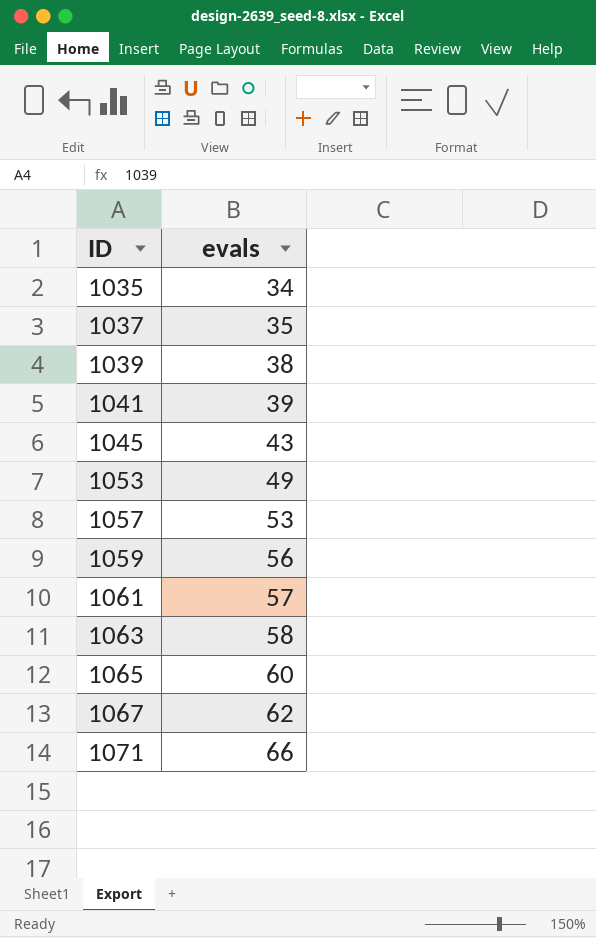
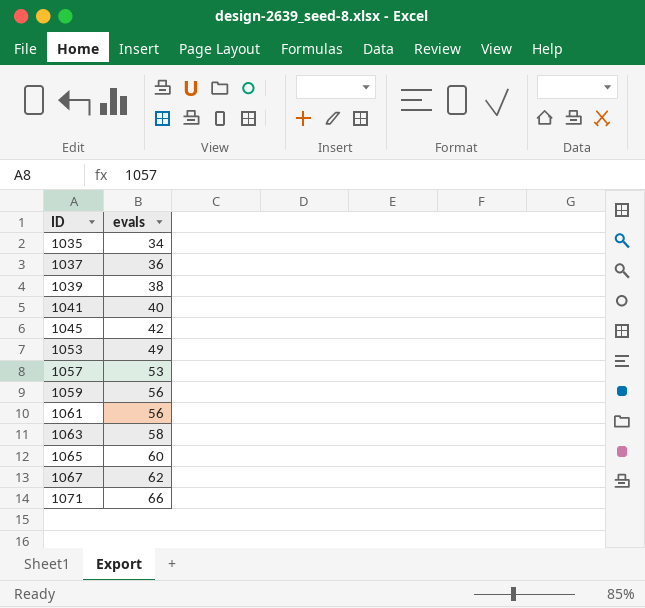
1037 | evals: 35 -> 36
1041 | evals: 39 -> 40
1045 | evals: 43 -> 42
1061 | evals: 57 -> 56

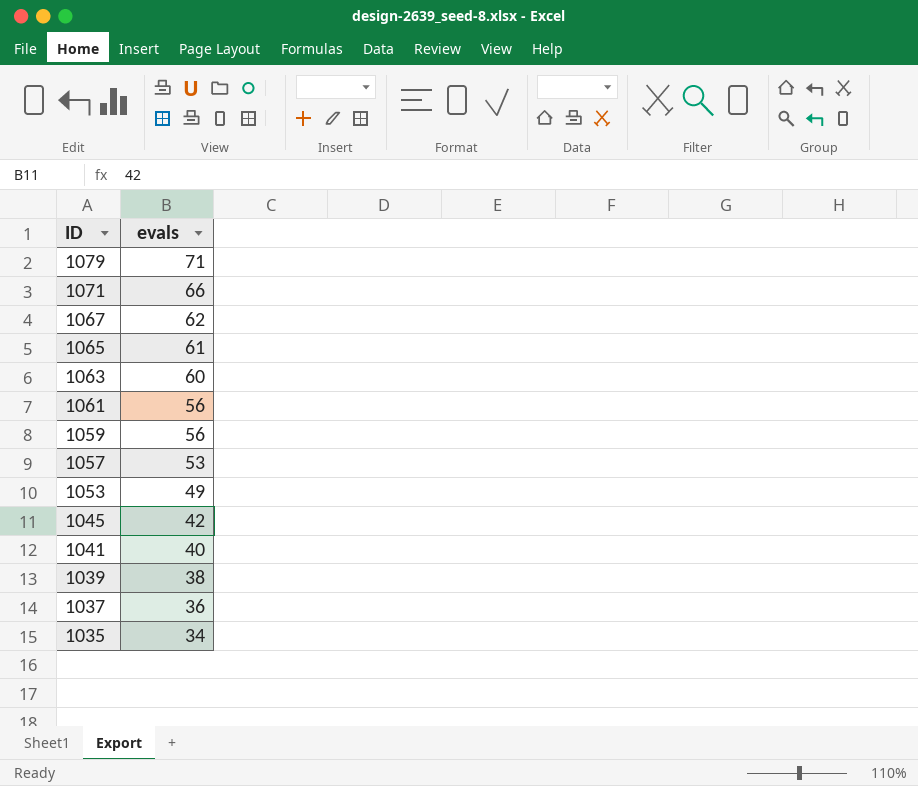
row order: ID ascending -> ID descending
row 1079: none -> 71
1065 | evals: 60 -> 61
1063 | evals: 58 -> 60

